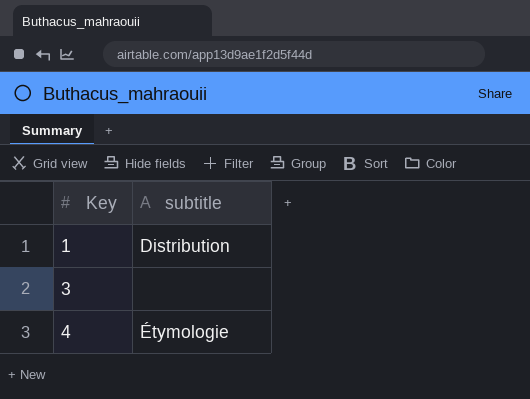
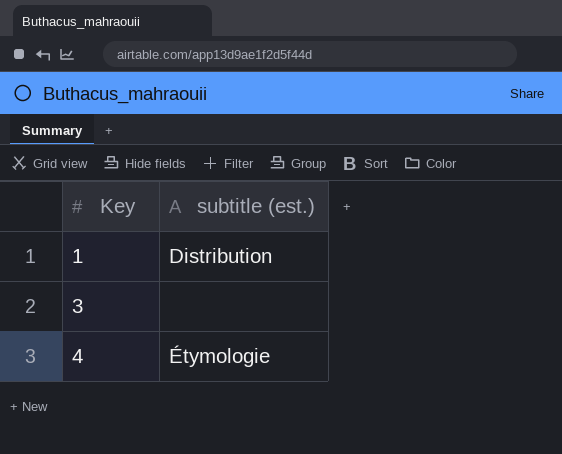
column name: subtitle -> subtitle (est.)

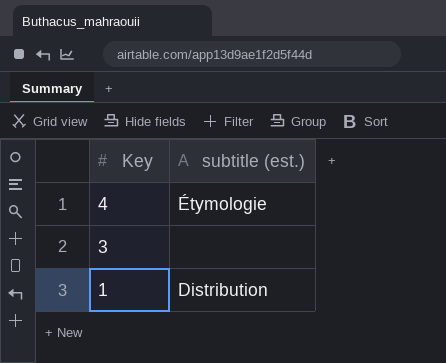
row order: Key ascending -> Key descending

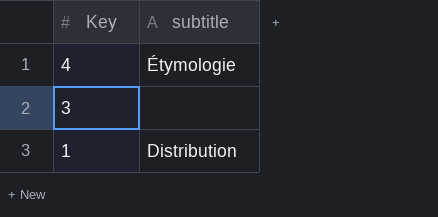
column name: subtitle (est.) -> subtitle

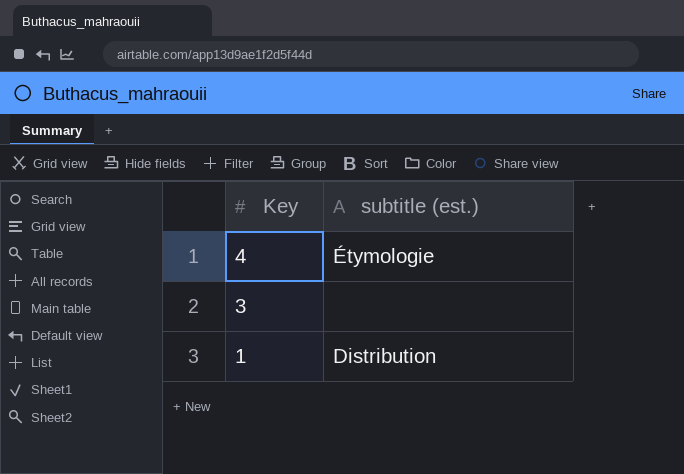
column name: subtitle -> subtitle (est.)

